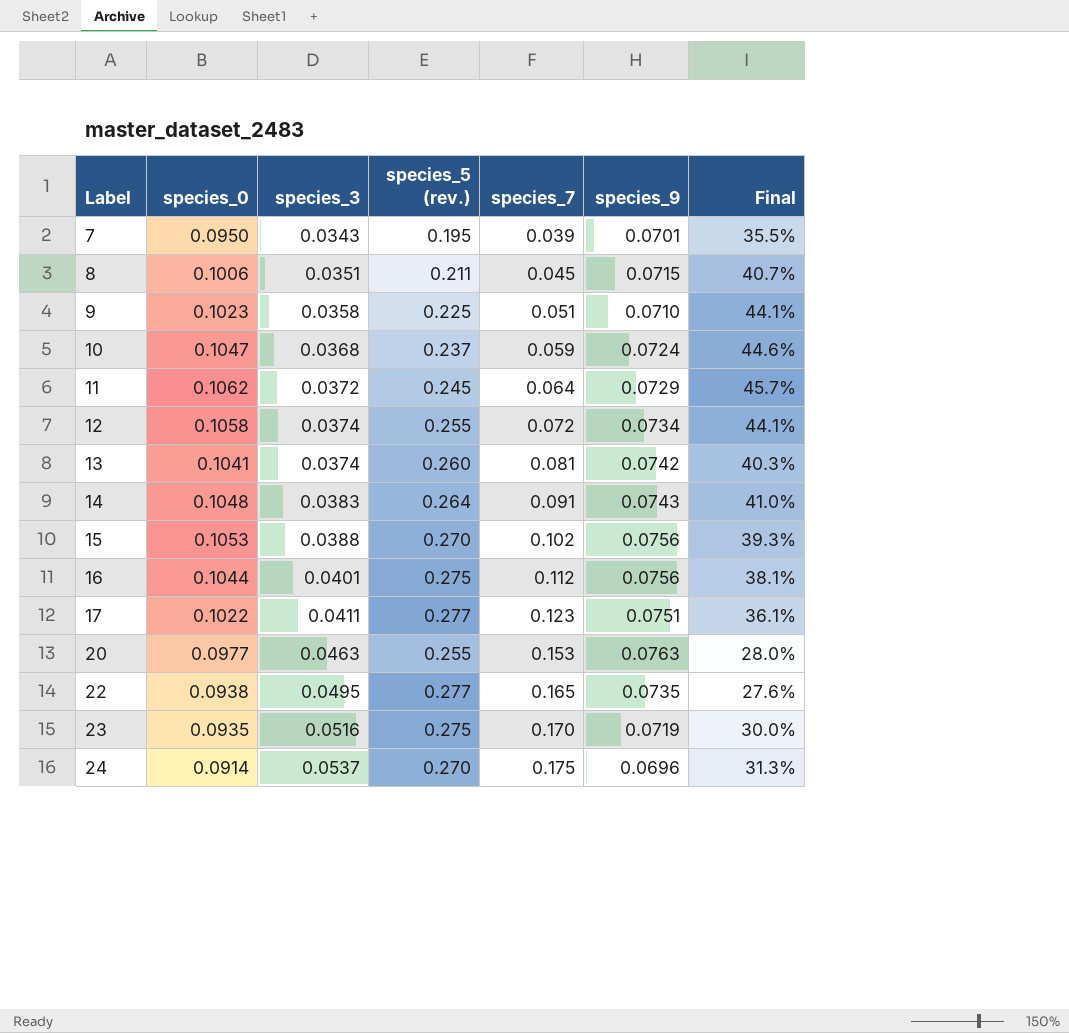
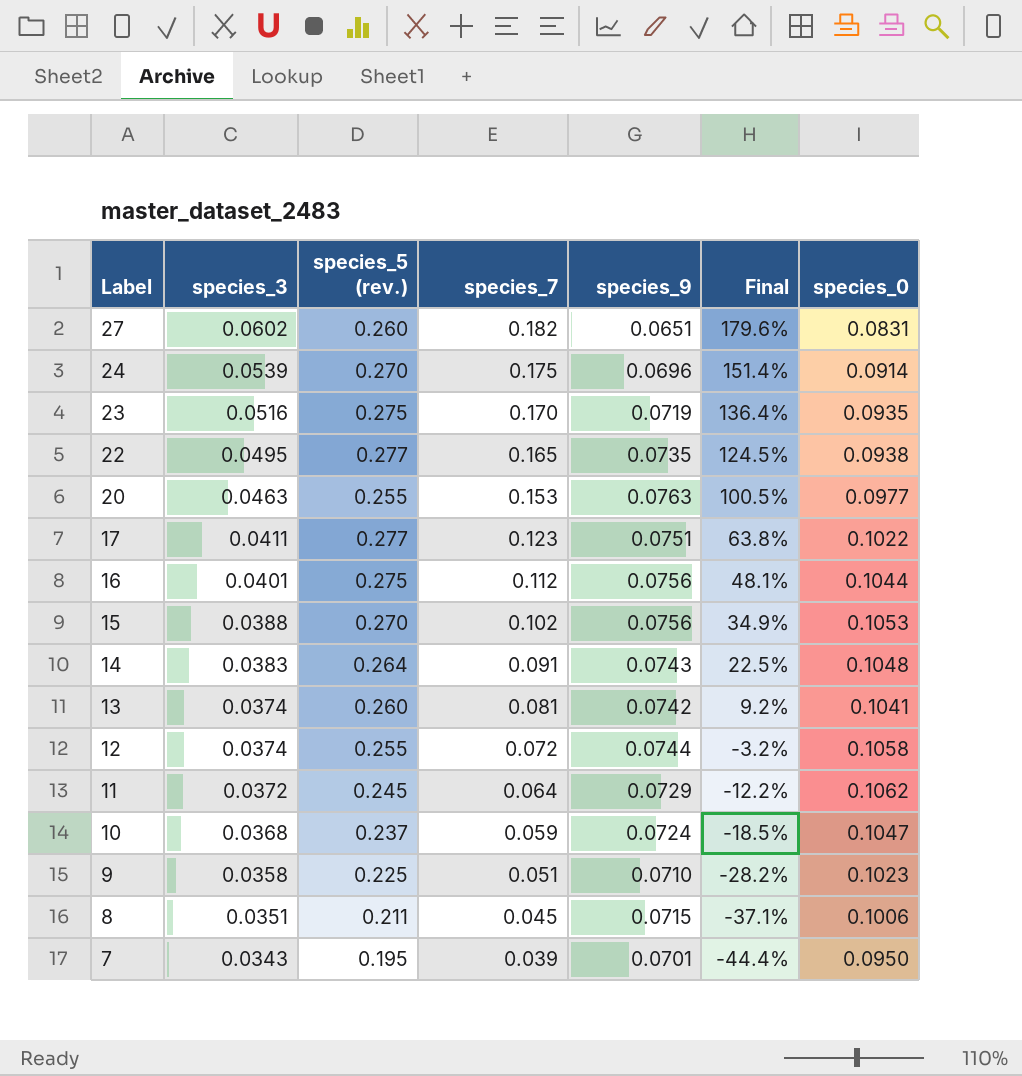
row order: Label ascending -> Label descending
column Final | formula: ([species_0] - [species_9]) / [species_9] -> ([species_7] - [species_9]) / [species_9]
column species_0 | position: 2 -> 7
row 27: none -> 0.0602 | 0.260 | 0.182 | 0.0651 | 179.6% | 0.0831
24 | species_3: 0.0537 -> 0.0539
12 | species_9: 0.0734 -> 0.0744

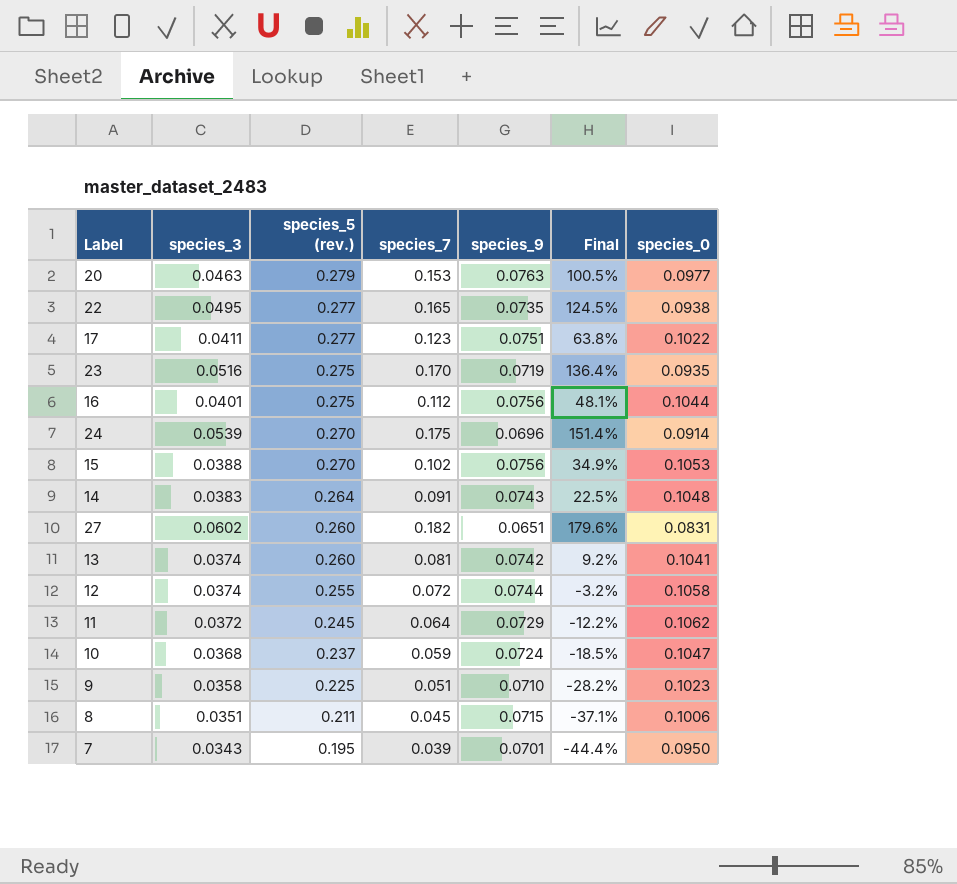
row order: Label descending -> species_5 (rev.) descending
20 | species_5 (rev.): 0.255 -> 0.279

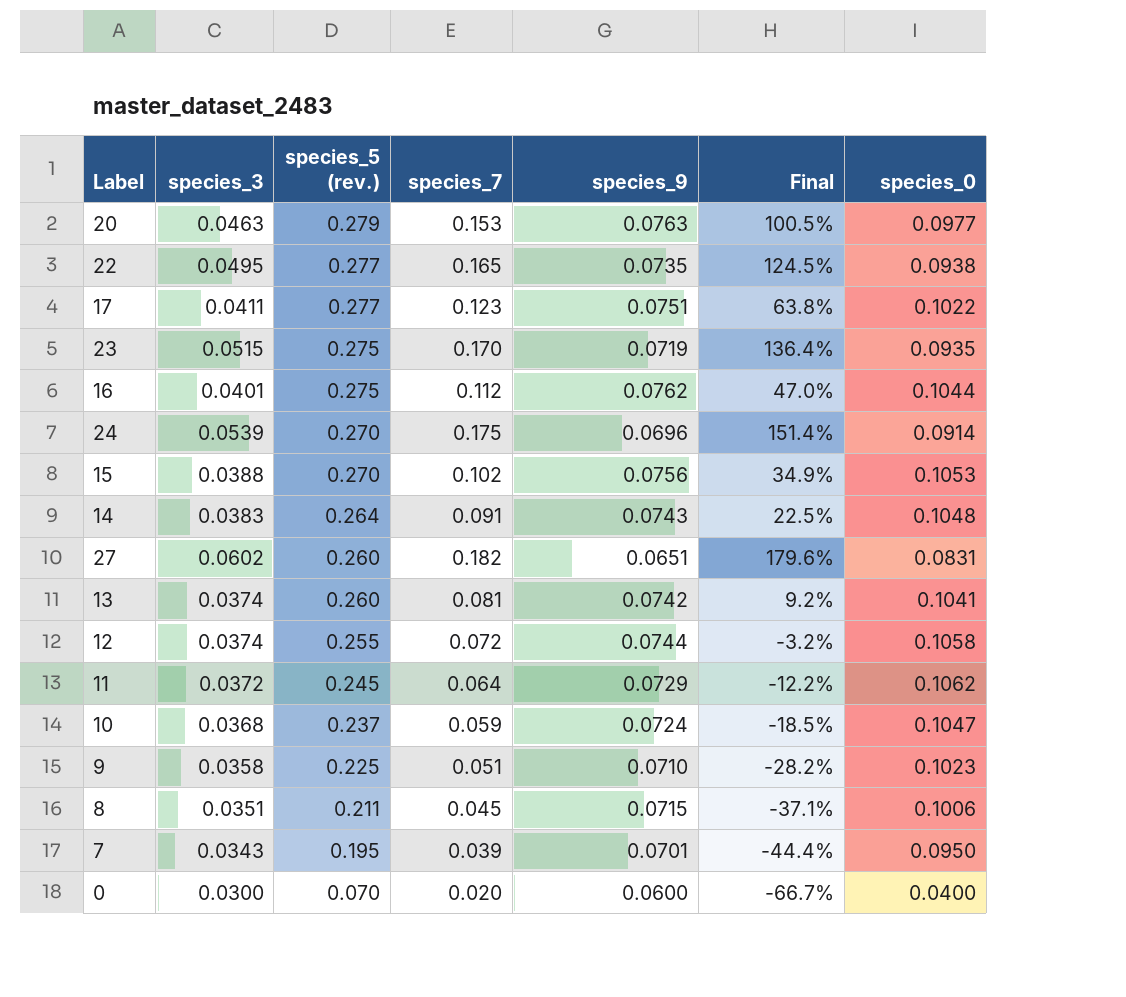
23 | species_3: 0.0516 -> 0.0515
16 | species_9: 0.0756 -> 0.0762
16 | Final: 48.1% -> 47.0%
row 0: none -> 0.0300 | 0.070 | 0.020 | 0.0600 | -66.7% | 0.0400

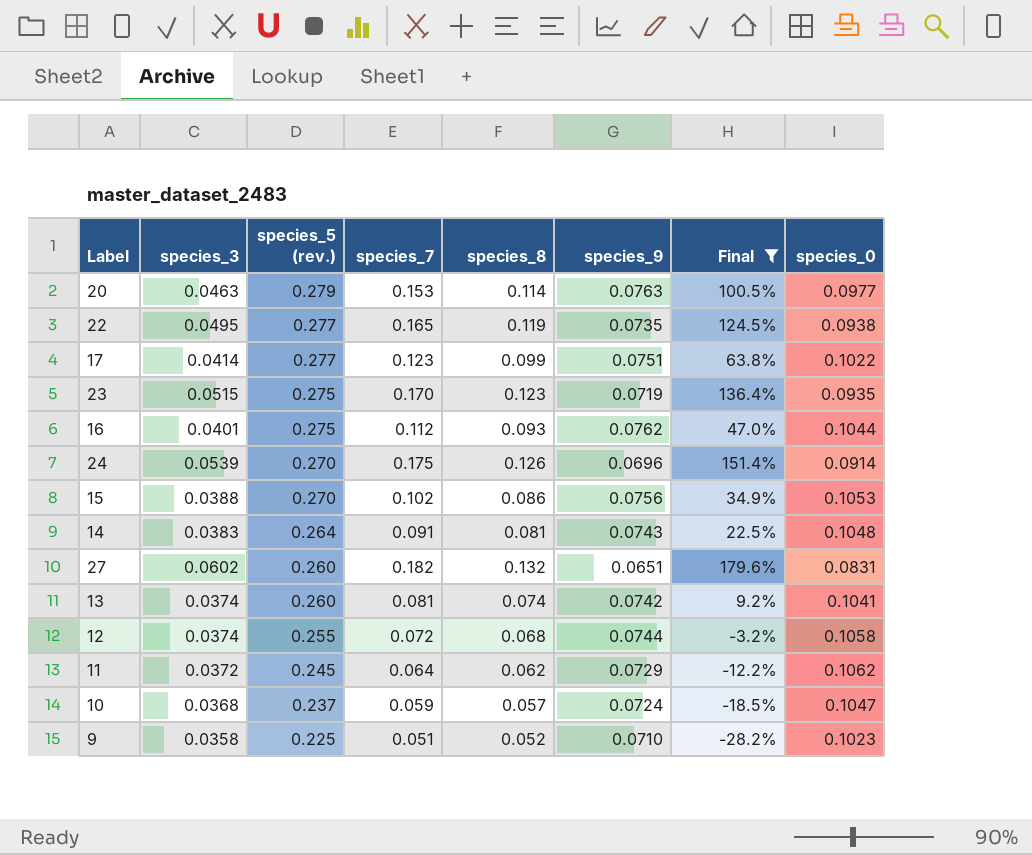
filter: none -> Final >= -28.2%
column species_8 | position: none -> 5
17 | species_3: 0.0411 -> 0.0414

